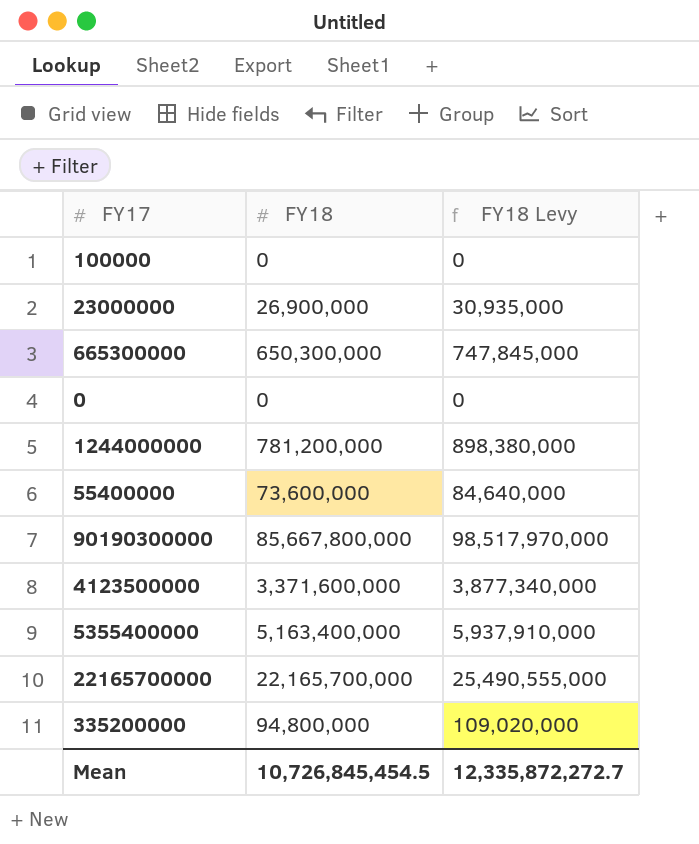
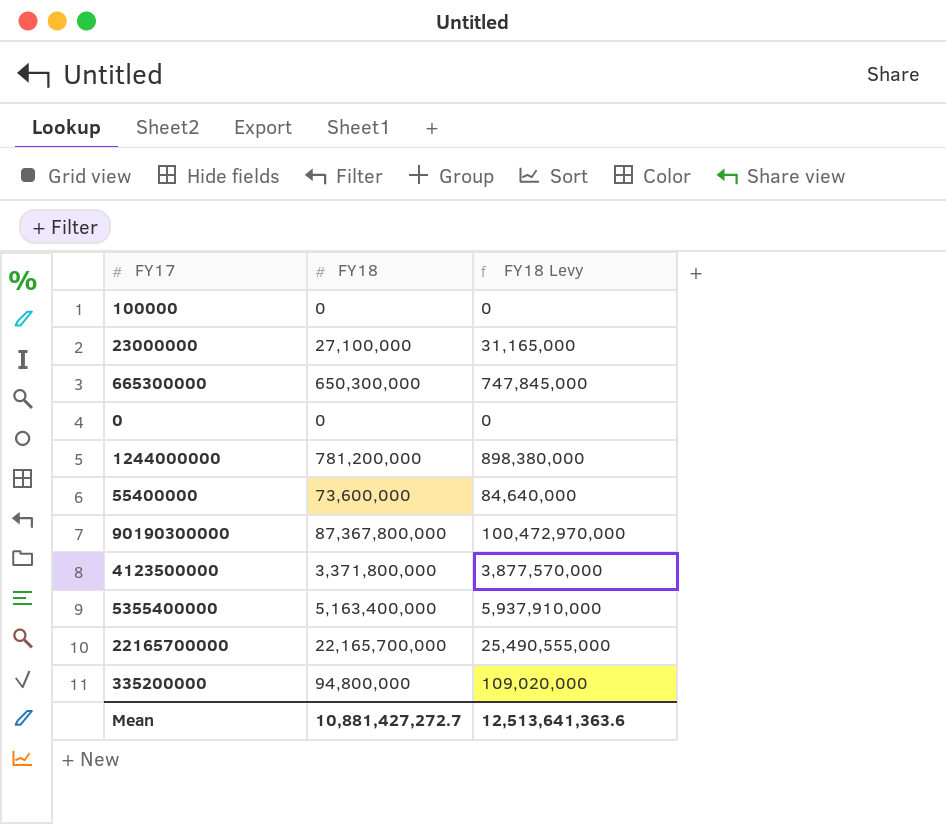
23000000 | FY18: 26,900,000 -> 27,100,000
23000000 | FY18 Levy: 30,935,000 -> 31,165,000
90190300000 | FY18: 85,667,800,000 -> 87,367,800,000
90190300000 | FY18 Levy: 98,517,970,000 -> 100,472,970,000
4123500000 | FY18: 3,371,600,000 -> 3,371,800,000
4123500000 | FY18 Levy: 3,877,340,000 -> 3,877,570,000
Mean | FY18: 10,726,845,454.5 -> 10,881,427,272.7
Mean | FY18 Levy: 12,335,872,272.7 -> 12,513,641,363.6

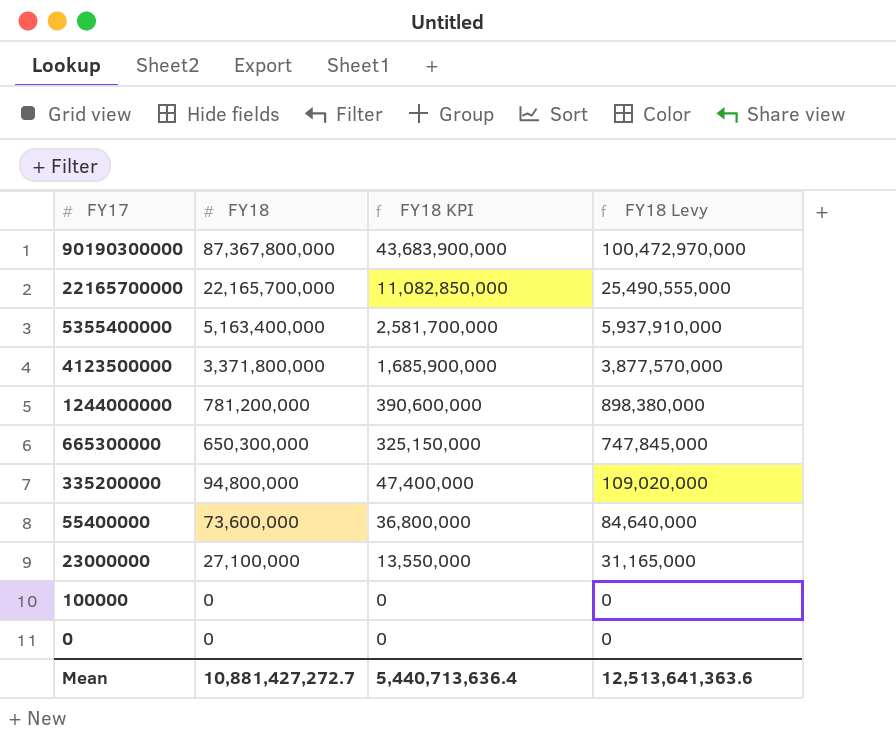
row order: none -> FY17 descending
column FY18 KPI | formula: none -> [FY18] * 0.5

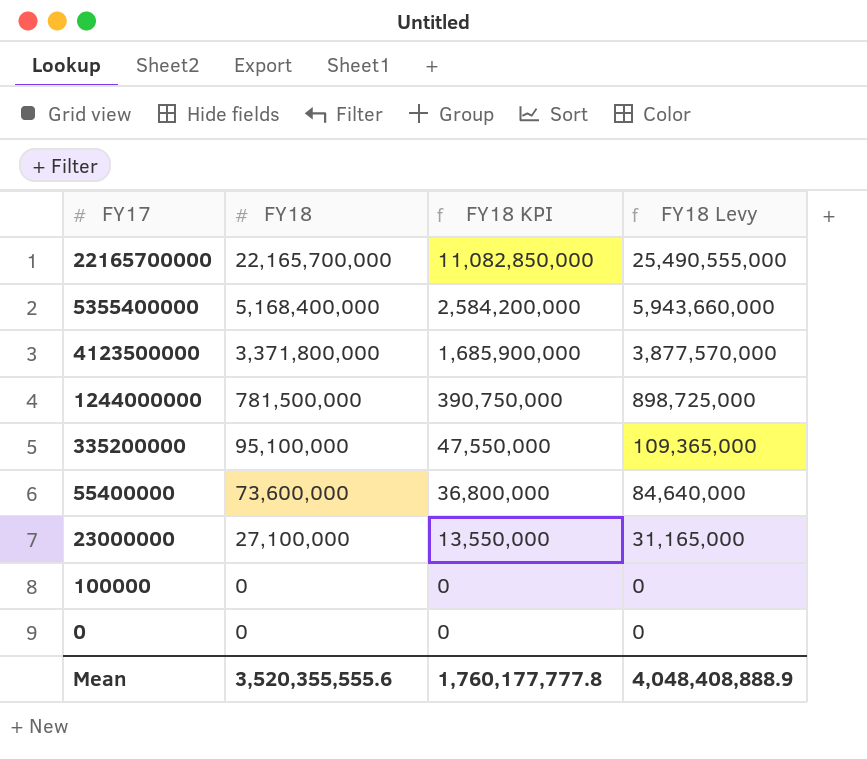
row 90190300000: 87,367,800,000 | 43,683,900,000 | 100,472,970,000 -> none
row 665300000: 650,300,000 | 325,150,000 | 747,845,000 -> none
5355400000 | FY18: 5,163,400,000 -> 5,168,400,000
5355400000 | FY18 KPI: 2,581,700,000 -> 2,584,200,000
5355400000 | FY18 Levy: 5,937,910,000 -> 5,943,660,000
1244000000 | FY18: 781,200,000 -> 781,500,000
1244000000 | FY18 KPI: 390,600,000 -> 390,750,000
1244000000 | FY18 Levy: 898,380,000 -> 898,725,000
335200000 | FY18: 94,800,000 -> 95,100,000
335200000 | FY18 KPI: 47,400,000 -> 47,550,000
335200000 | FY18 Levy: 109,020,000 -> 109,365,000
Mean | FY18: 10,881,427,272.7 -> 3,520,355,555.6
Mean | FY18 KPI: 5,440,713,636.4 -> 1,760,177,777.8
Mean | FY18 Levy: 12,513,641,363.6 -> 4,048,408,888.9

